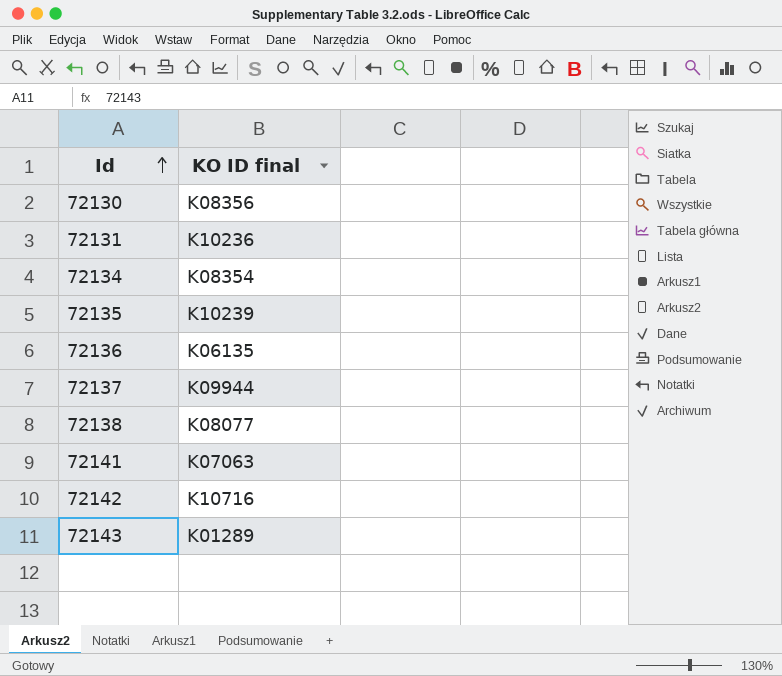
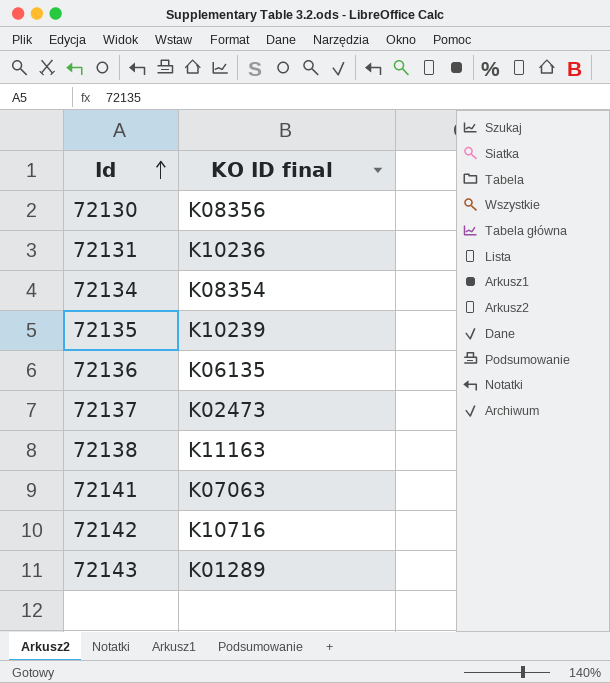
72137 | KO ID final: K09944 -> K02473
72138 | KO ID final: K08077 -> K11163

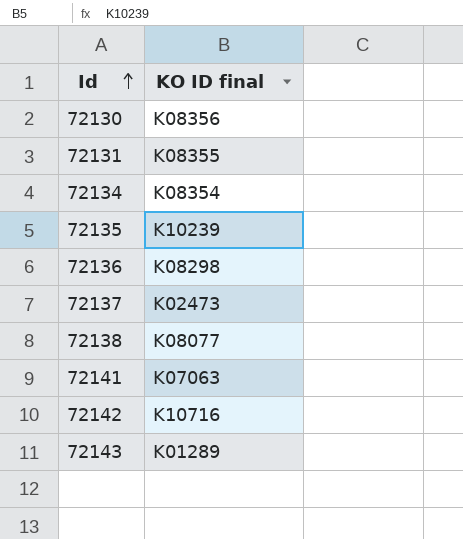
72131 | KO ID final: K10236 -> K08355
72136 | KO ID final: K06135 -> K08298
72138 | KO ID final: K11163 -> K08077

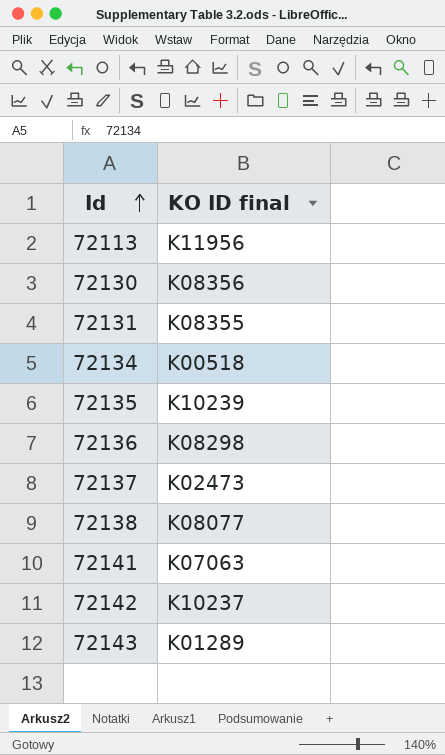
row 72113: none -> K11956
72134 | KO ID final: K08354 -> K00518
72142 | KO ID final: K10716 -> K10237

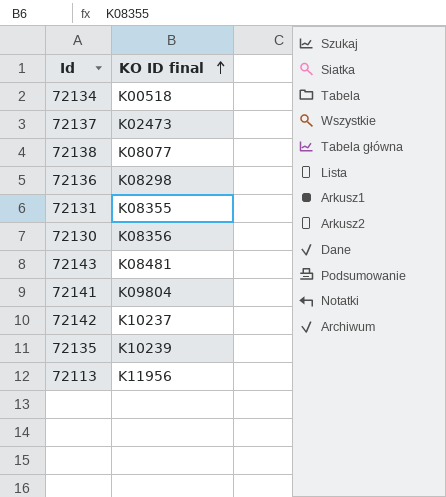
row order: Id ascending -> KO ID final ascending
72143 | KO ID final: K01289 -> K08481
72141 | KO ID final: K07063 -> K09804

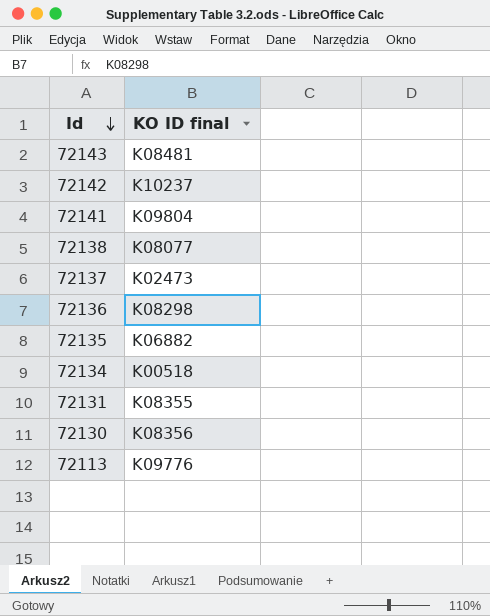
row order: KO ID final ascending -> Id descending
72135 | KO ID final: K10239 -> K06882
72113 | KO ID final: K11956 -> K09776

